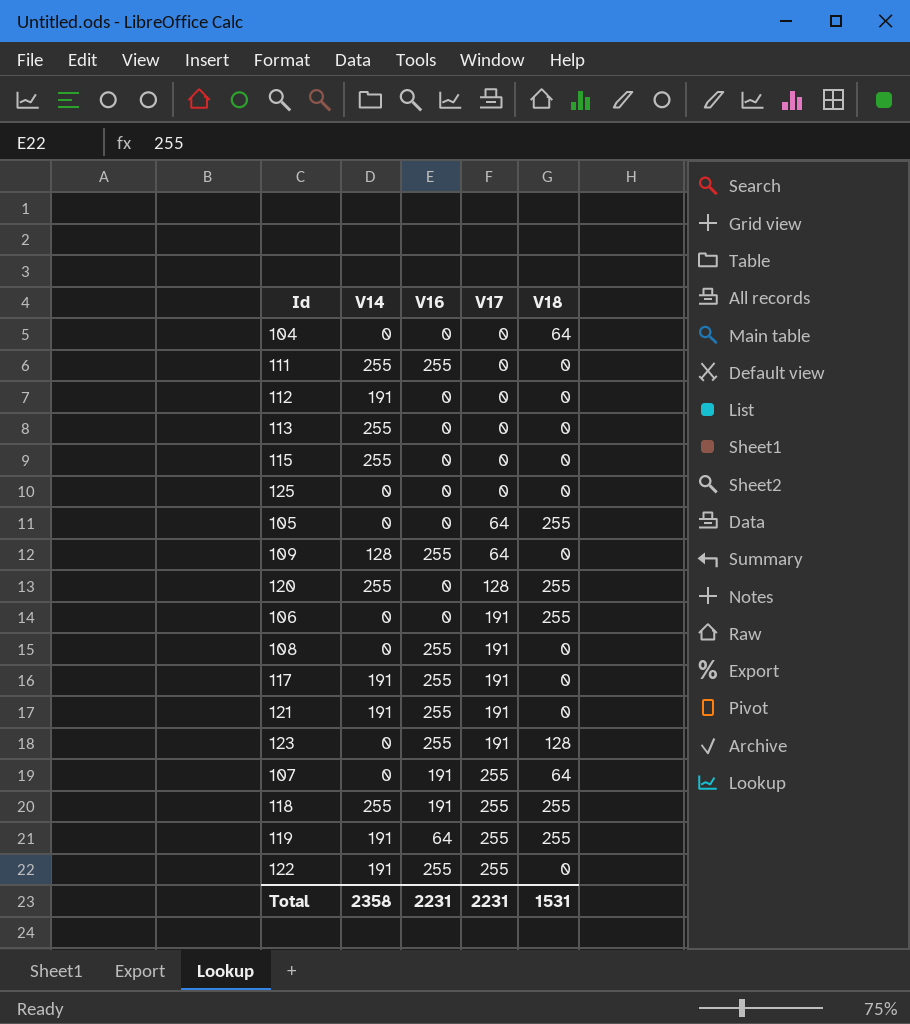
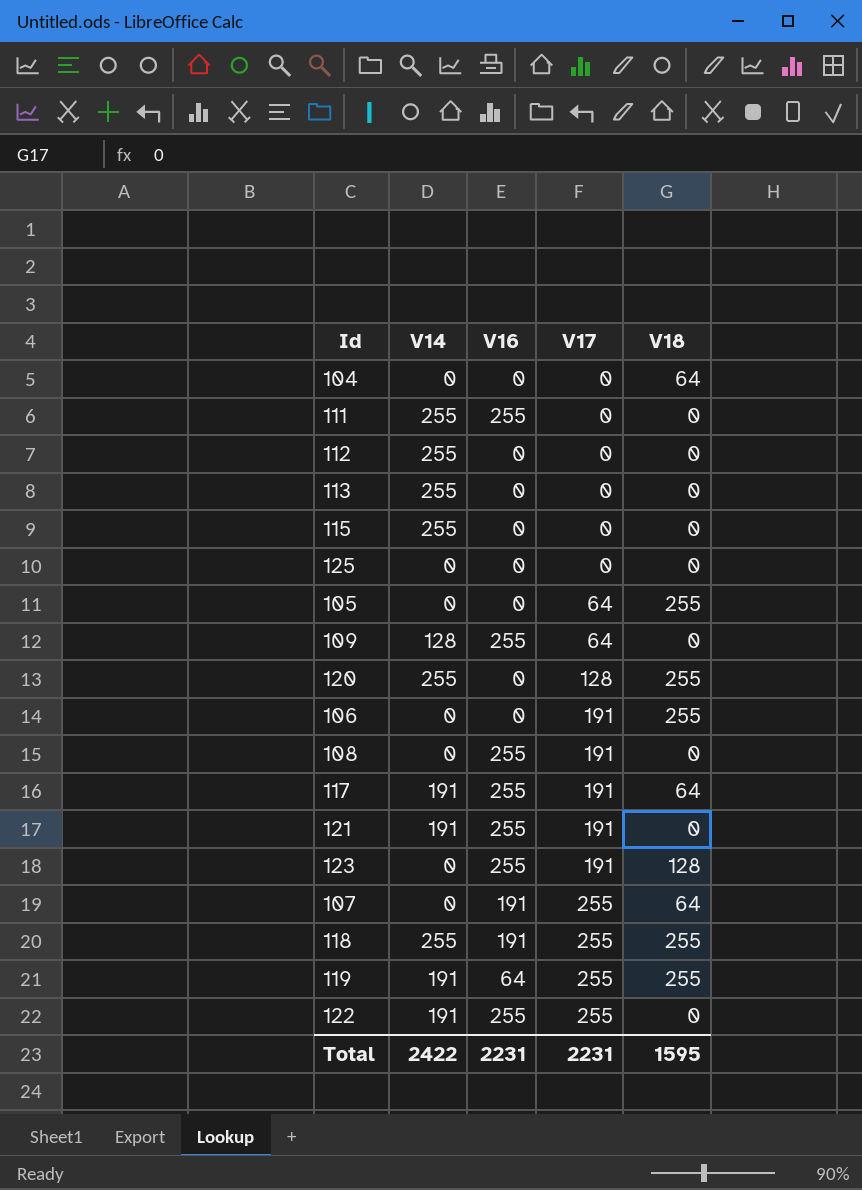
112 | V14: 191 -> 255
117 | V18: 0 -> 64
Total | V14: 2358 -> 2422
Total | V18: 1531 -> 1595

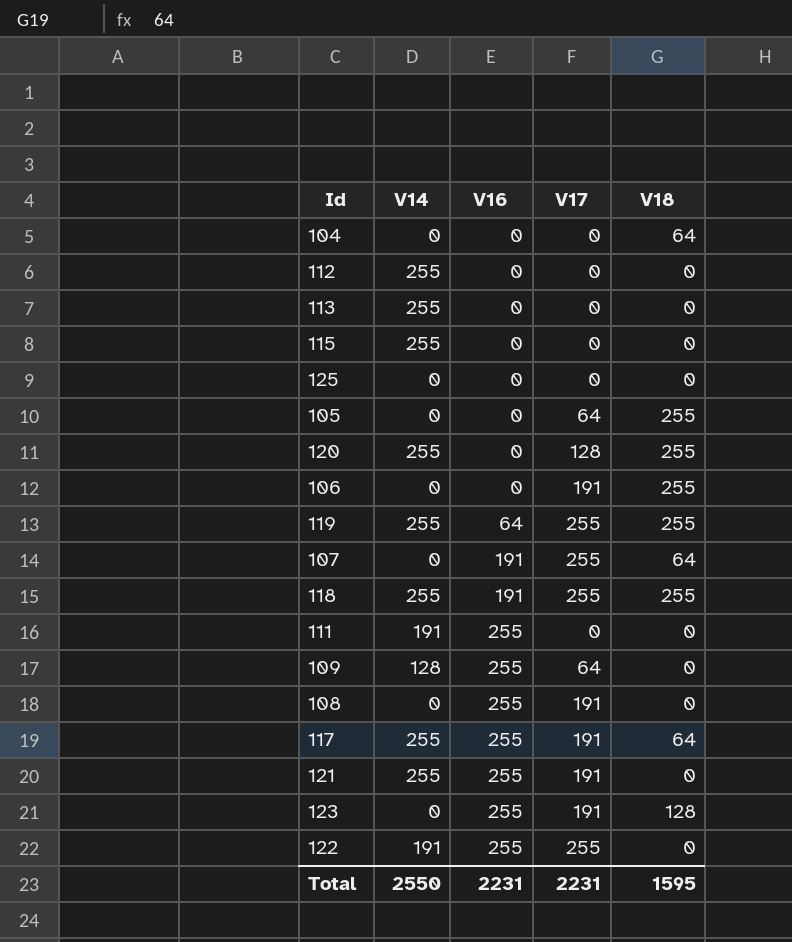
row order: V17 ascending -> V16 ascending
119 | V14: 191 -> 255
111 | V14: 255 -> 191
117 | V14: 191 -> 255
121 | V14: 191 -> 255
Total | V14: 2422 -> 2550

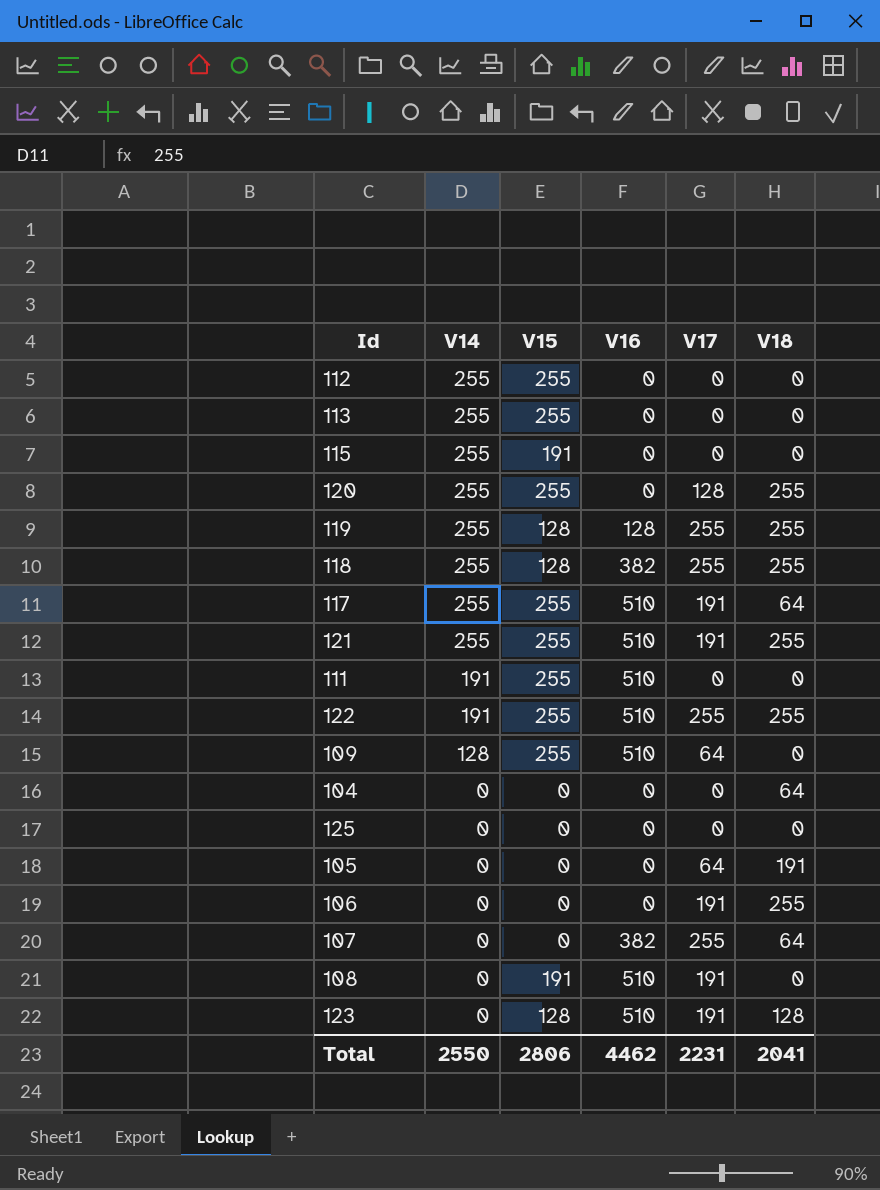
row order: V16 ascending -> V14 descending
column V15 | position: none -> 3
119 | V16: 64 -> 128
118 | V16: 191 -> 382
117 | V16: 255 -> 510
121 | V16: 255 -> 510
121 | V18: 0 -> 255
111 | V16: 255 -> 510
122 | V16: 255 -> 510
122 | V18: 0 -> 255
109 | V16: 255 -> 510
105 | V18: 255 -> 191
107 | V16: 191 -> 382
108 | V16: 255 -> 510
123 | V16: 255 -> 510
Total | V16: 2231 -> 4462
Total | V18: 1595 -> 2041

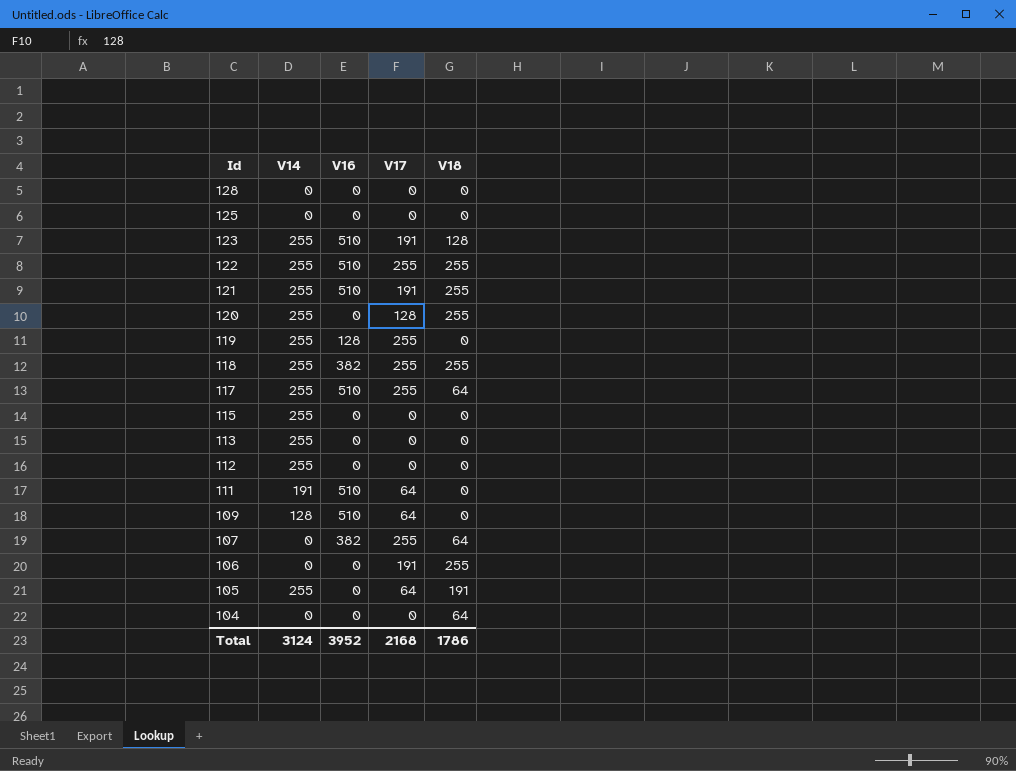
row order: V14 descending -> Id descending
column V15 | position: 3 -> none
row 108: 0 | 191 | 510 | 191 | 0 -> none
row 128: none -> 0 | 0 | 0 | 0
123 | V14: 0 -> 255
122 | V14: 191 -> 255
119 | V18: 255 -> 0
117 | V17: 191 -> 255
111 | V17: 0 -> 64
105 | V14: 0 -> 255
Total | V14: 2550 -> 3124
Total | V16: 4462 -> 3952
Total | V17: 2231 -> 2168
Total | V18: 2041 -> 1786

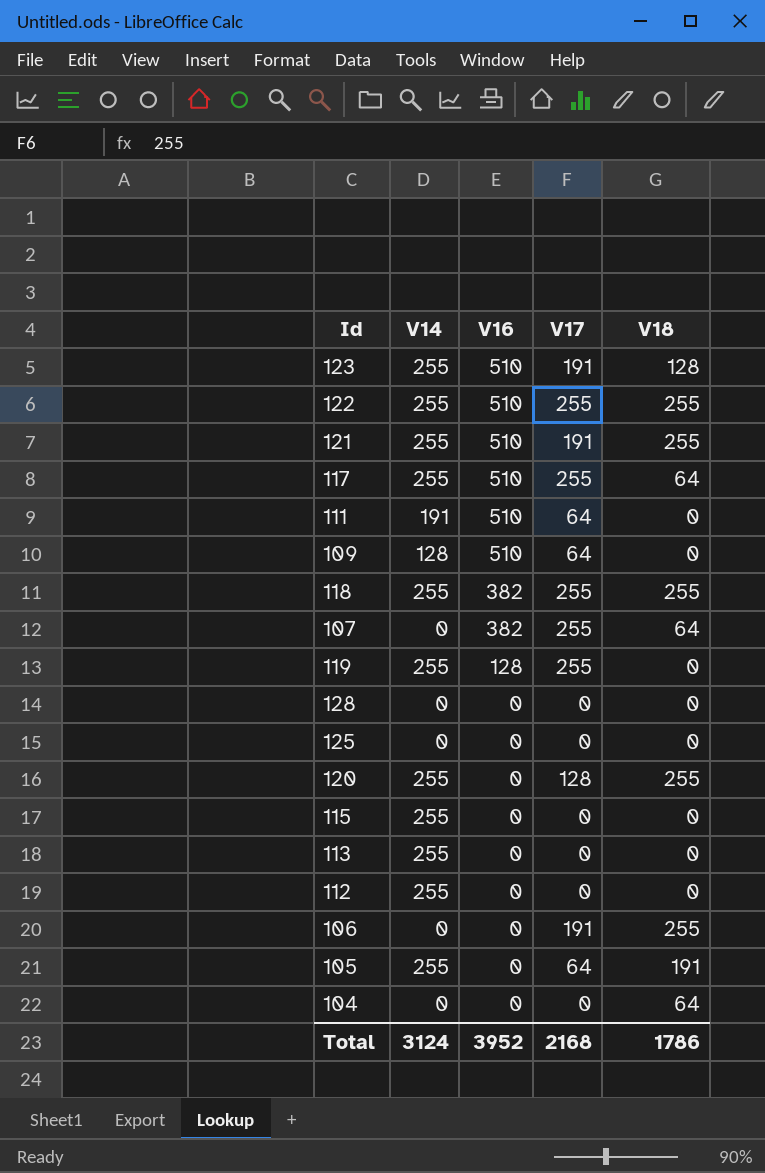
row order: Id descending -> V16 descending

